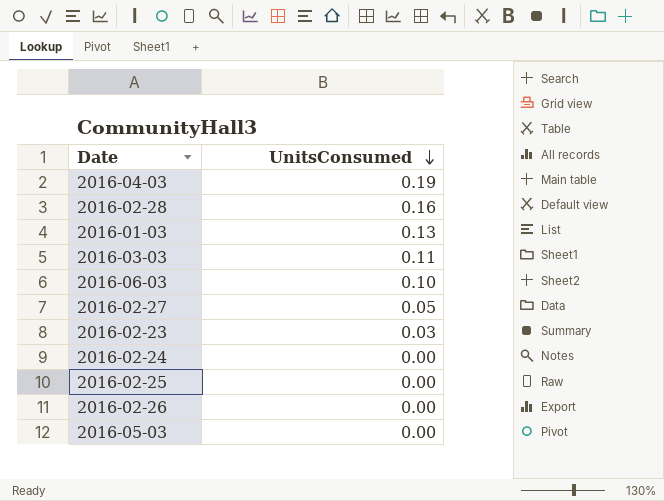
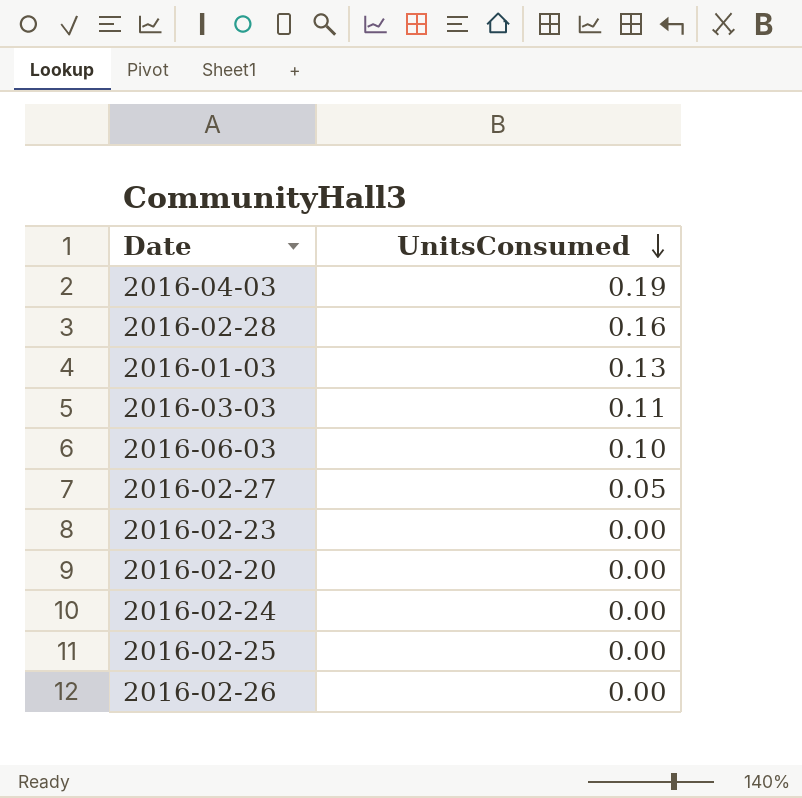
row 2016-05-03: 0.00 -> none
2016-02-23 | UnitsConsumed: 0.03 -> 0.00
row 2016-02-20: none -> 0.00

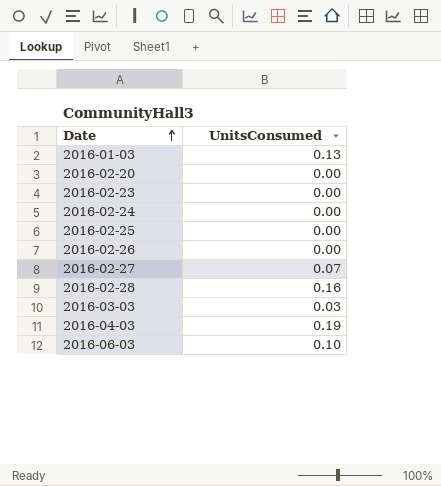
row order: UnitsConsumed descending -> Date ascending
2016-02-27 | UnitsConsumed: 0.05 -> 0.07
2016-03-03 | UnitsConsumed: 0.11 -> 0.03

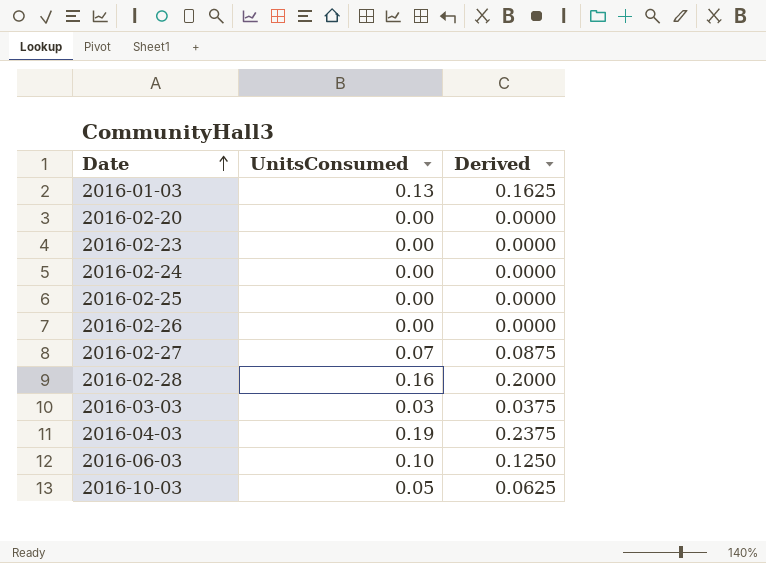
column Derived | formula: none -> [UnitsConsumed] * 1.25
row 2016-10-03: none -> 0.05 | 0.0625

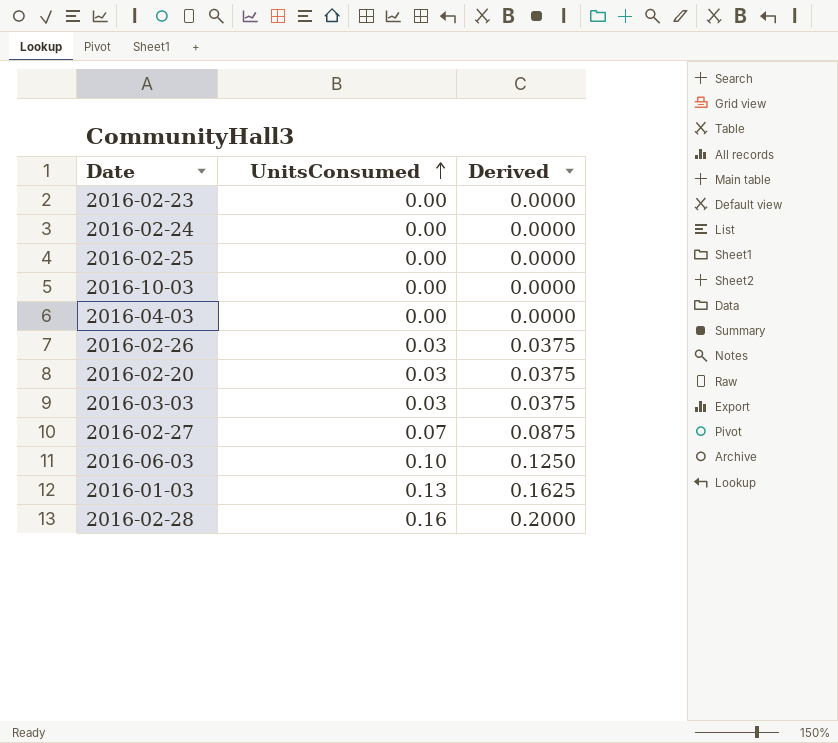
row order: Date ascending -> UnitsConsumed ascending
2016-10-03 | UnitsConsumed: 0.05 -> 0.00
2016-10-03 | Derived: 0.0625 -> 0.0000
2016-04-03 | UnitsConsumed: 0.19 -> 0.00
2016-04-03 | Derived: 0.2375 -> 0.0000
2016-02-26 | UnitsConsumed: 0.00 -> 0.03
2016-02-26 | Derived: 0.0000 -> 0.0375
2016-02-20 | UnitsConsumed: 0.00 -> 0.03
2016-02-20 | Derived: 0.0000 -> 0.0375

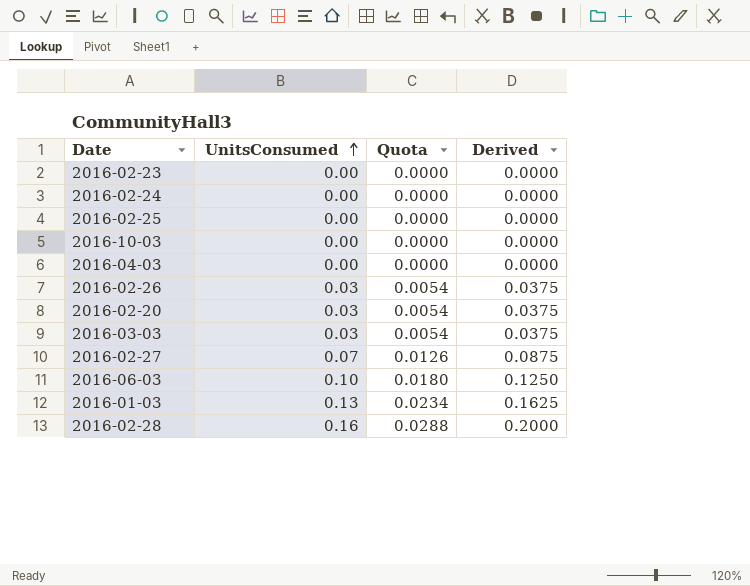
column Quota | formula: none -> [UnitsConsumed] * 0.18

